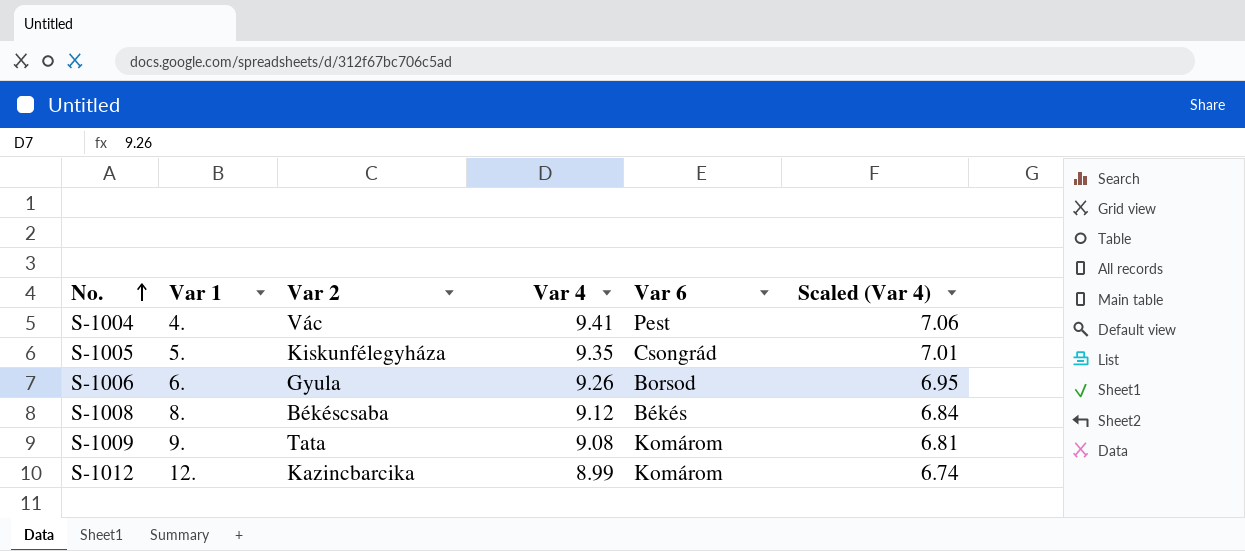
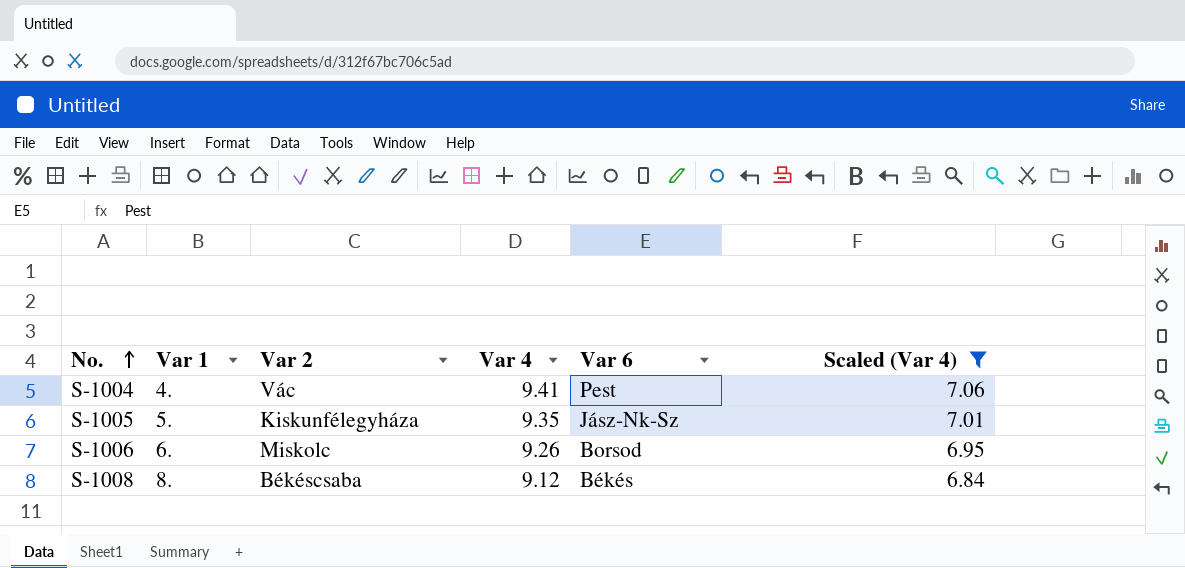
filter: none -> Scaled (Var 4) >= 6.84
S-1005 | Var 6: Csongrád -> Jász-Nk-Sz
S-1006 | Var 2: Gyula -> Miskolc

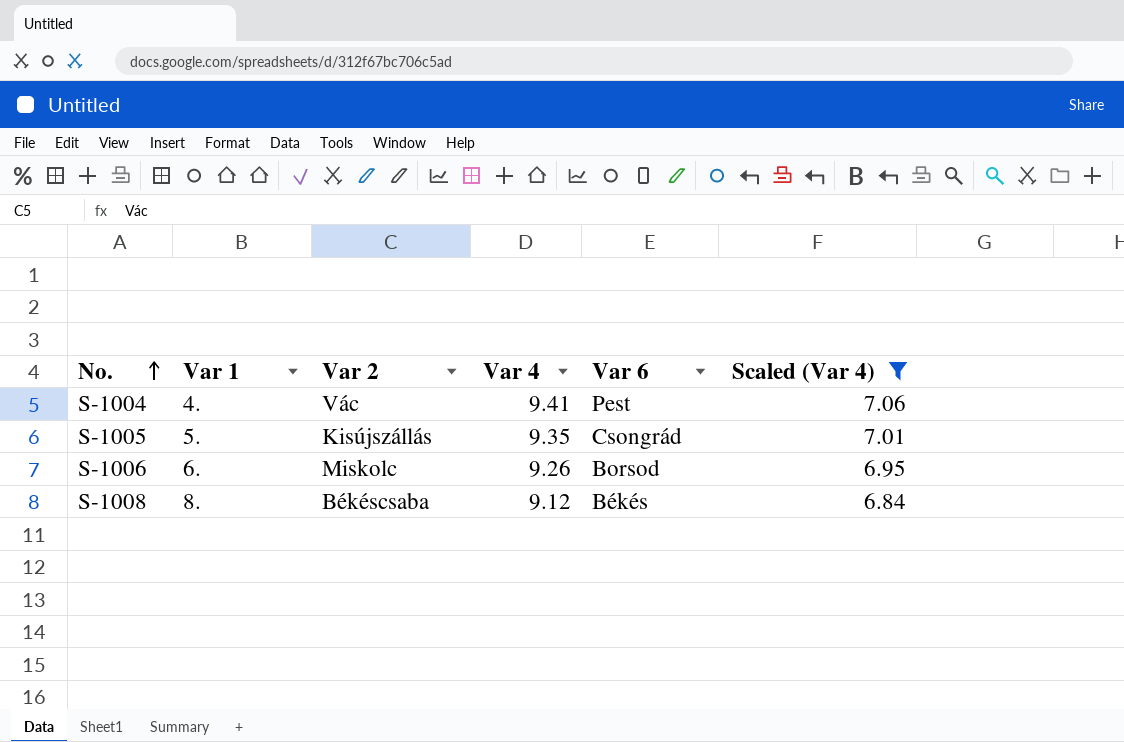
S-1005 | Var 2: Kiskunfélegyháza -> Kisújszállás
S-1005 | Var 6: Jász-Nk-Sz -> Csongrád

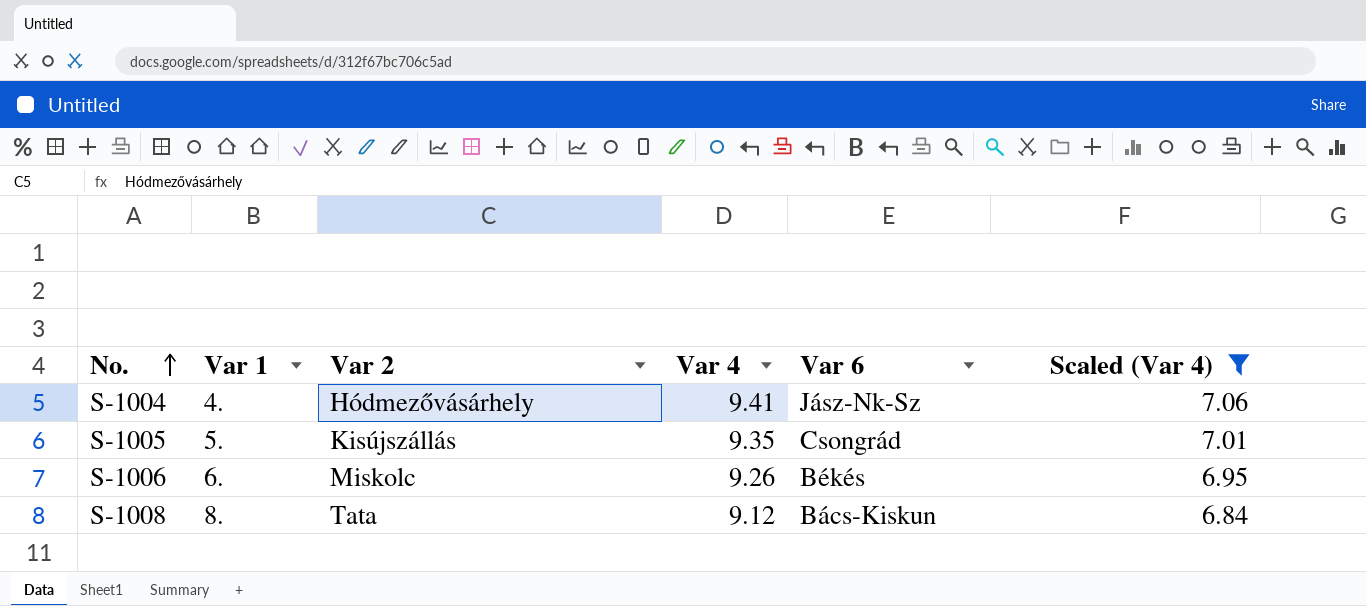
S-1004 | Var 2: Vác -> Hódmezővásárhely
S-1004 | Var 6: Pest -> Jász-Nk-Sz
S-1006 | Var 6: Borsod -> Békés
S-1008 | Var 2: Békéscsaba -> Tata
S-1008 | Var 6: Békés -> Bács-Kiskun

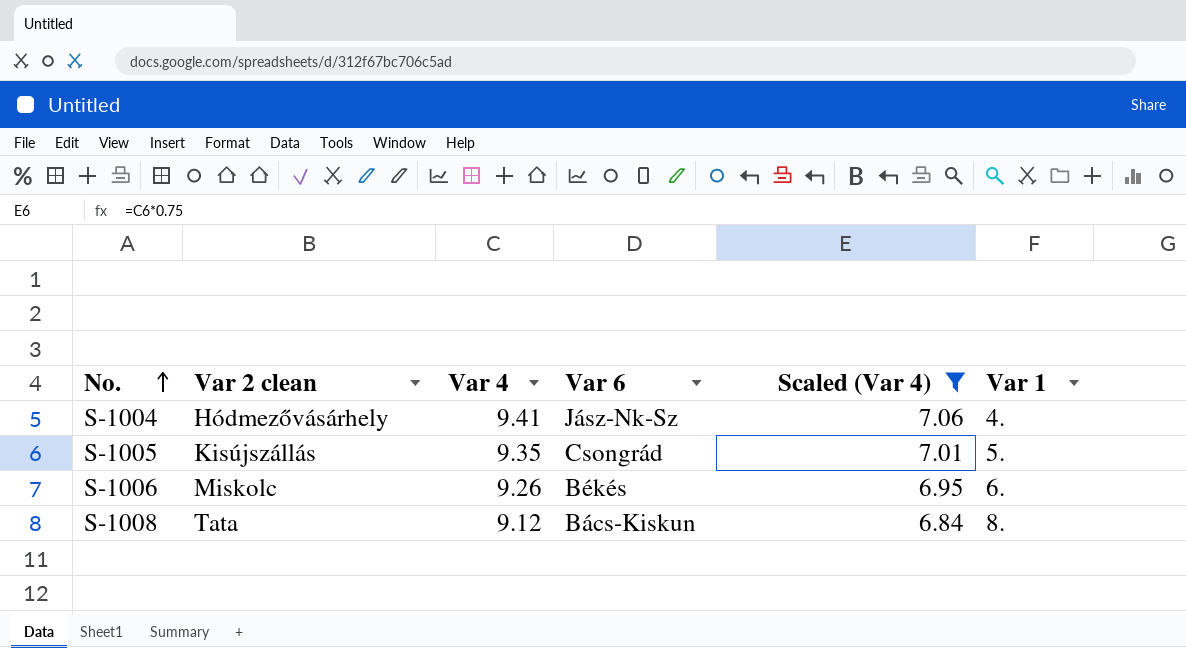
column name: Var 2 -> Var 2 clean
column Var 1 | position: 2 -> 6

